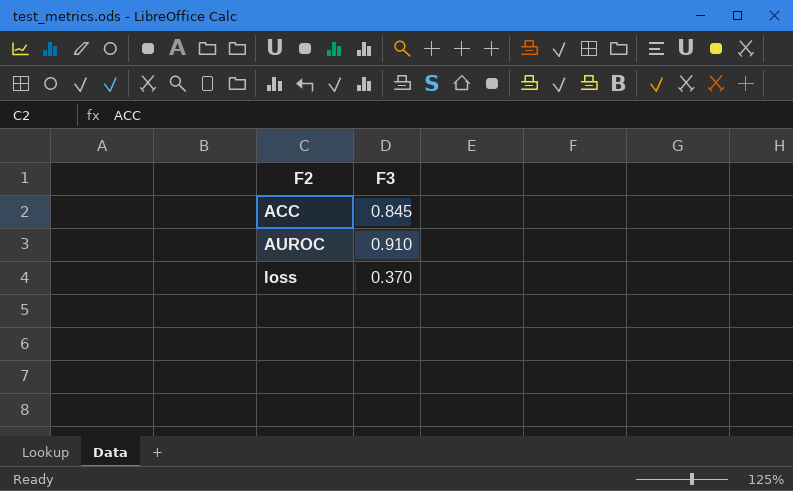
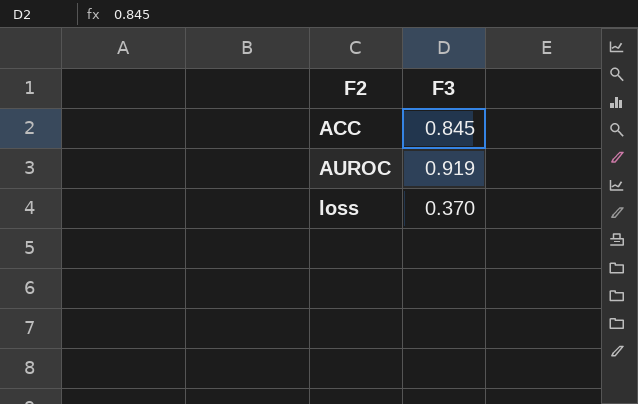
AUROC | F3: 0.910 -> 0.919

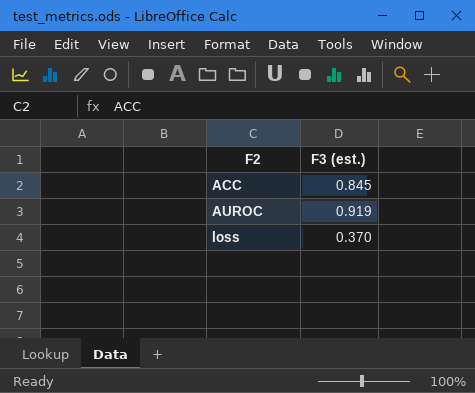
column name: F3 -> F3 (est.)

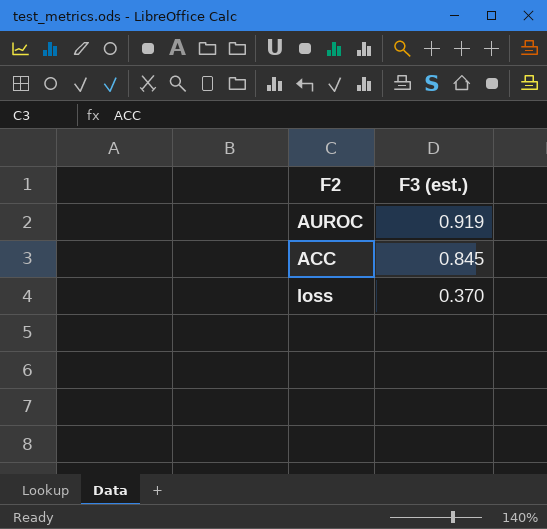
row order: F2 ascending -> F3 (est.) descending

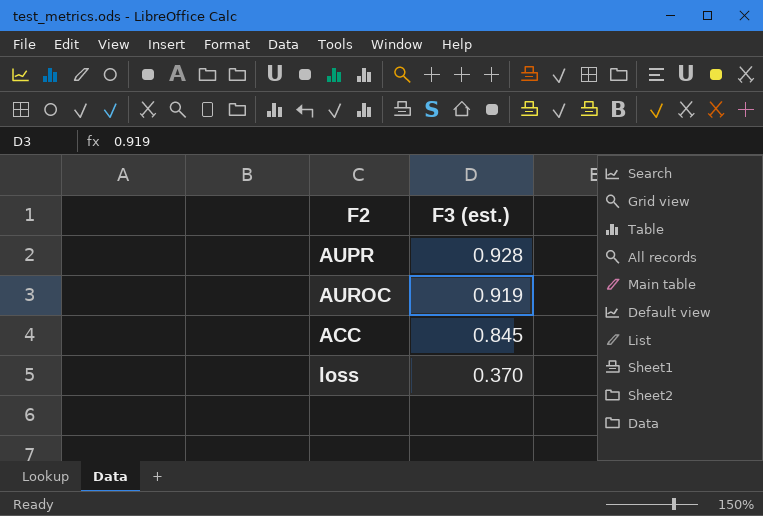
row AUPR: none -> 0.928

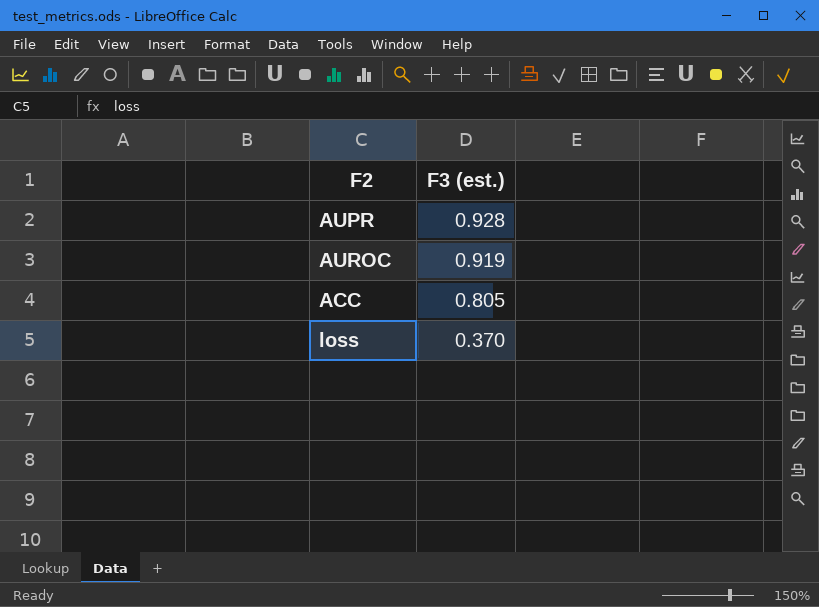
ACC | F3 (est.): 0.845 -> 0.805

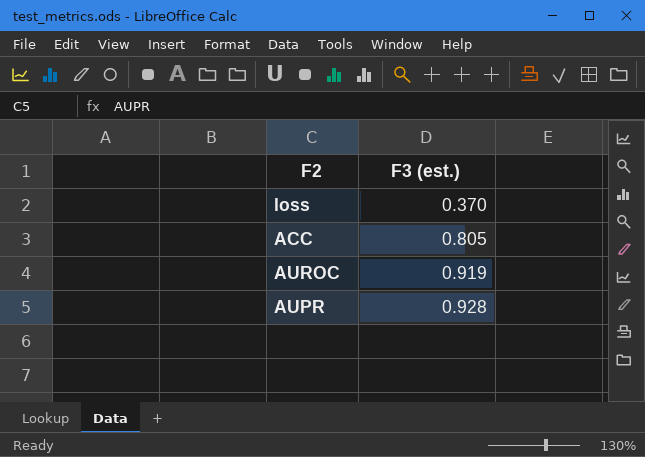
row order: F3 (est.) descending -> F3 (est.) ascending

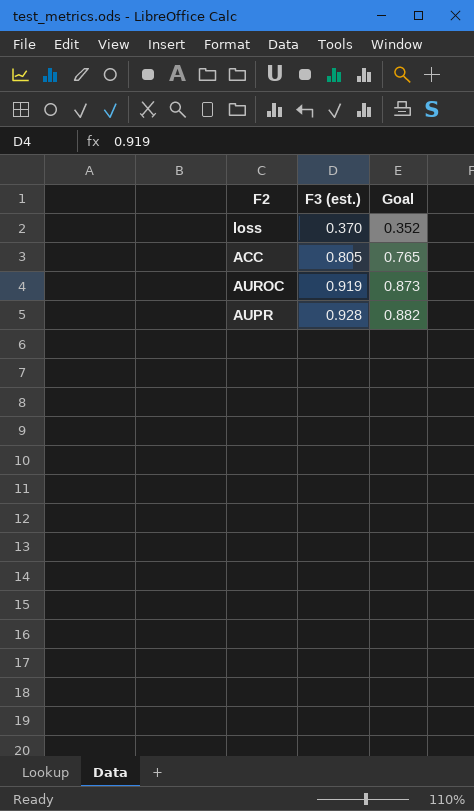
column Goal | formula: none -> [F3 (est.)] * 0.95

